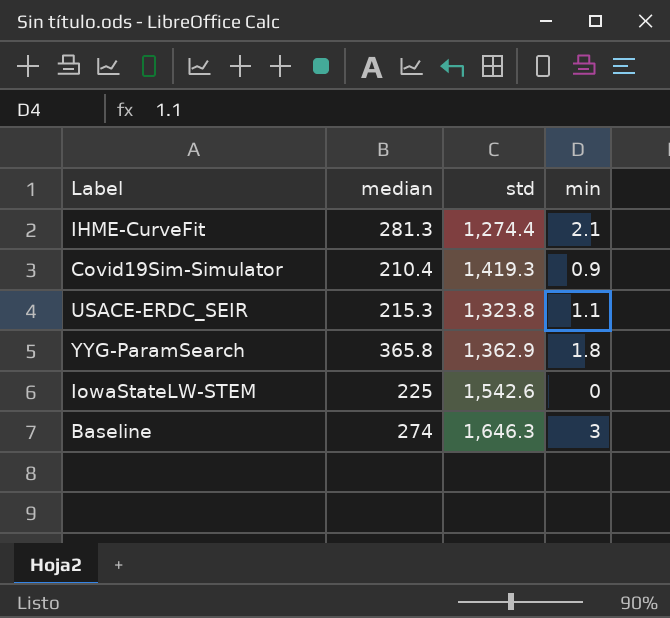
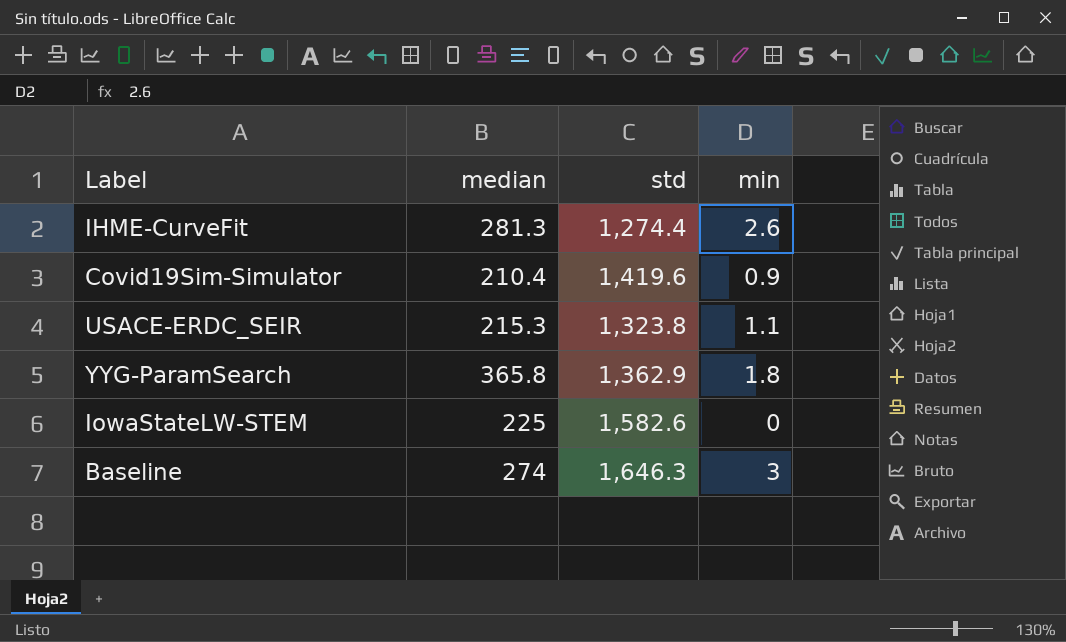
IHME-CurveFit | min: 2.1 -> 2.6
Covid19Sim-Simulator | std: 1,419.3 -> 1,419.6
IowaStateLW-STEM | std: 1,542.6 -> 1,582.6

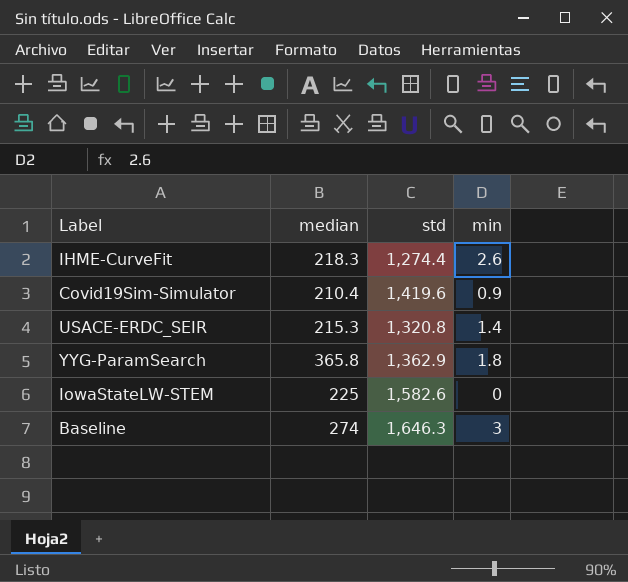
IHME-CurveFit | median: 281.3 -> 218.3
USACE-ERDC_SEIR | std: 1,323.8 -> 1,320.8
USACE-ERDC_SEIR | min: 1.1 -> 1.4

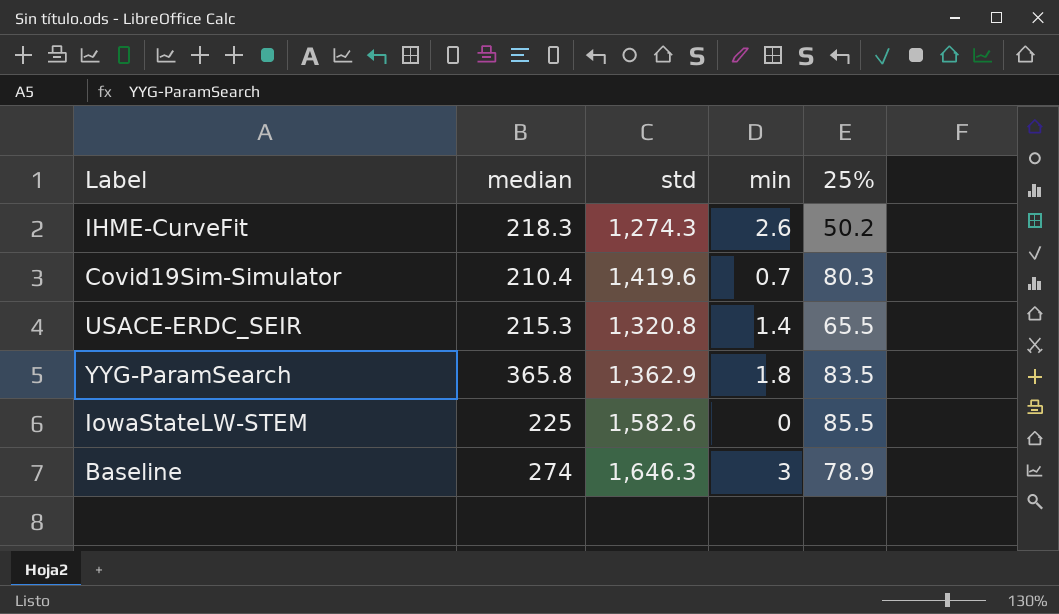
column 25% | position: none -> 5
IHME-CurveFit | std: 1,274.4 -> 1,274.3
Covid19Sim-Simulator | min: 0.9 -> 0.7

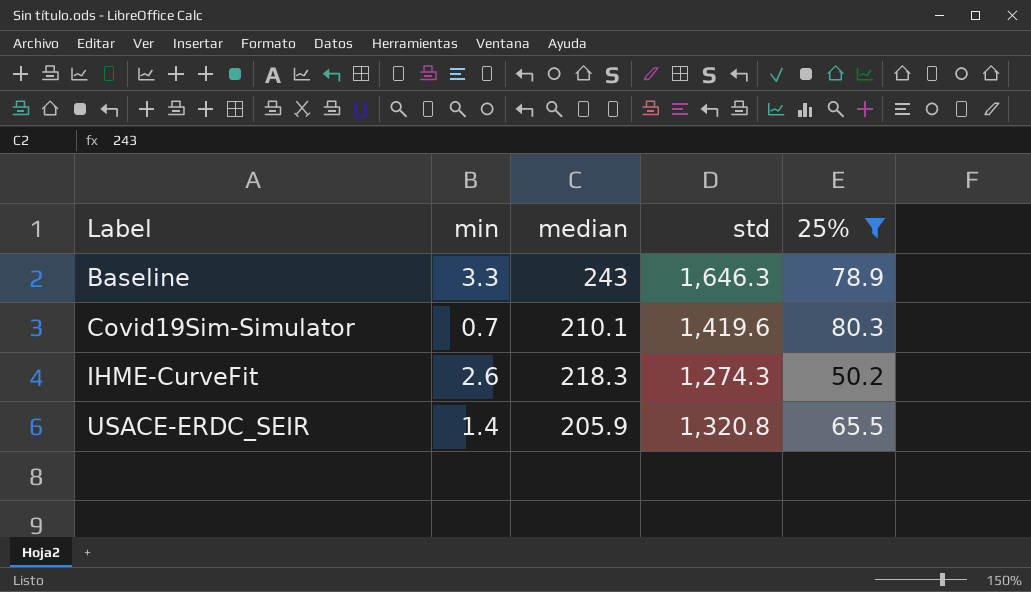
filter: none -> 25% <= 80.3
row order: none -> Label ascending
column min | position: 4 -> 2
Baseline | min: 3 -> 3.3
Baseline | median: 274 -> 243
Covid19Sim-Simulator | median: 210.4 -> 210.1
USACE-ERDC_SEIR | median: 215.3 -> 205.9

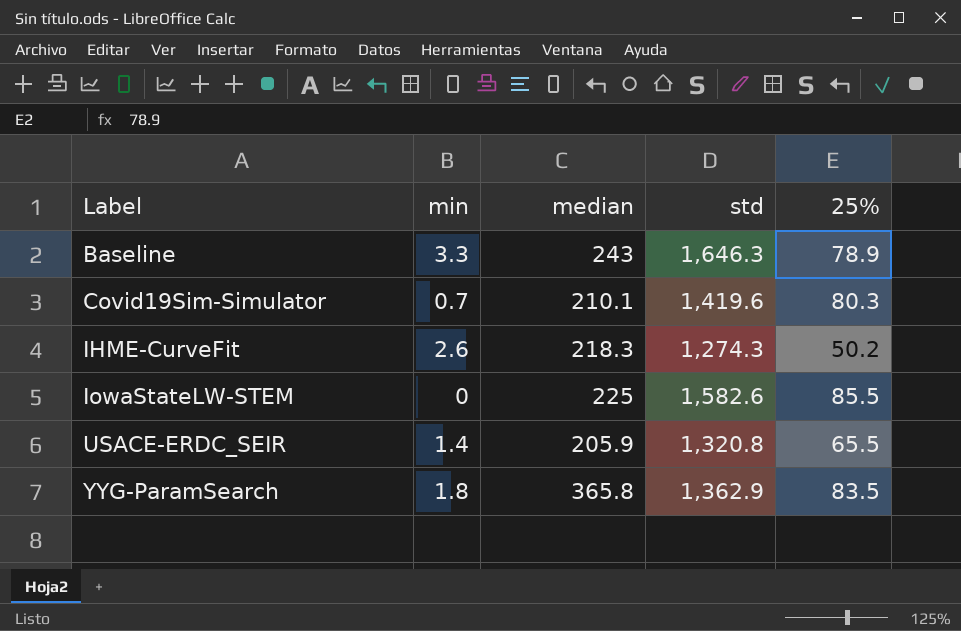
filter: 25% <= 80.3 -> none

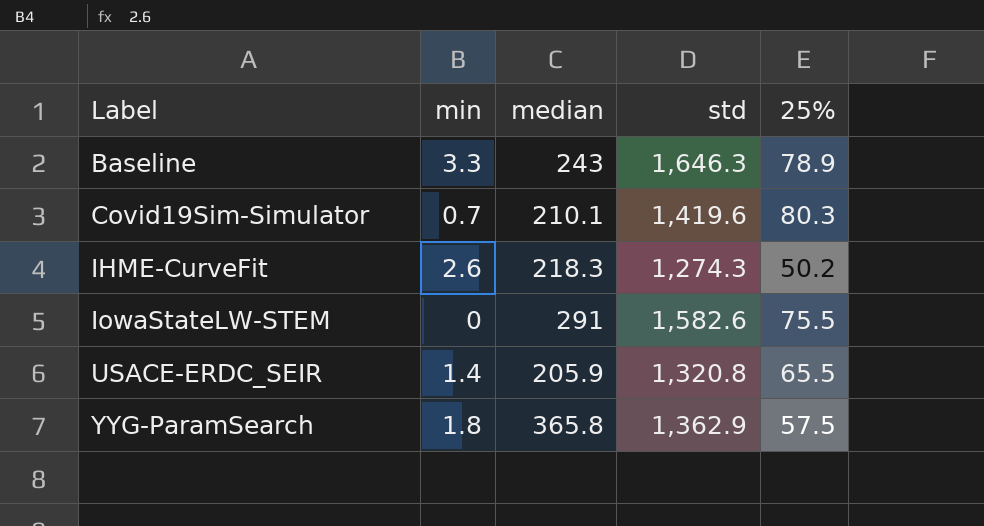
IowaStateLW-STEM | median: 225 -> 291
IowaStateLW-STEM | 25%: 85.5 -> 75.5
YYG-ParamSearch | 25%: 83.5 -> 57.5

